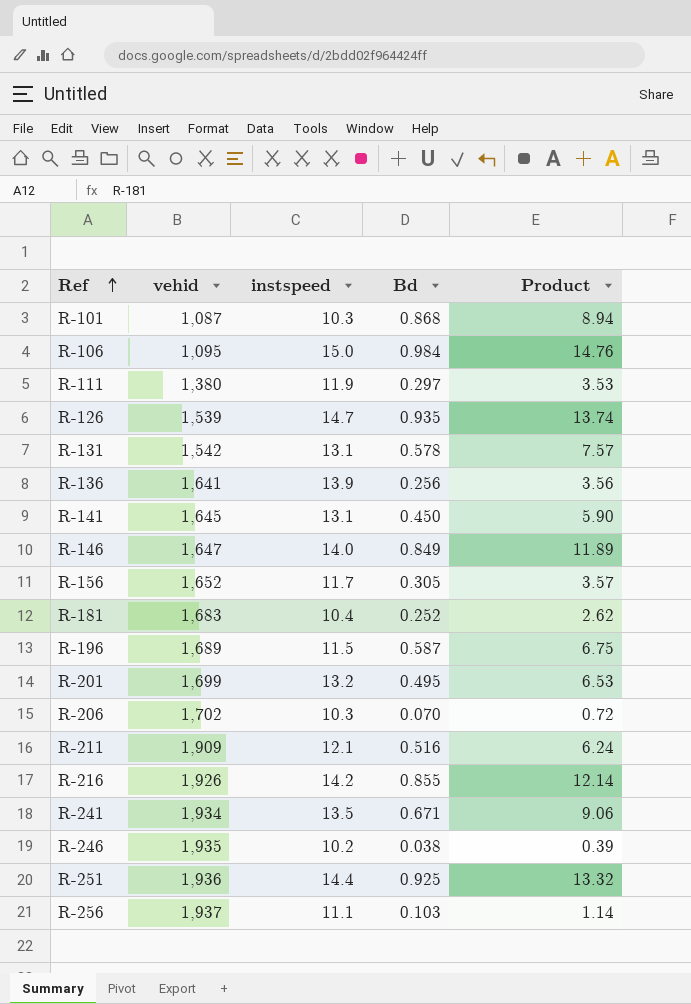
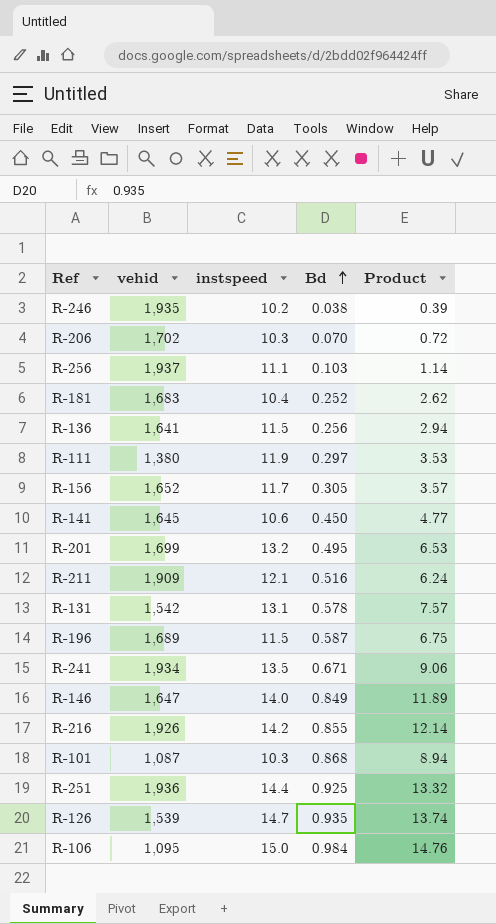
row order: Ref ascending -> Bd ascending
R-136 | instspeed: 13.9 -> 11.5
R-136 | Product: 3.56 -> 2.94
R-141 | instspeed: 13.1 -> 10.6
R-141 | Product: 5.90 -> 4.77

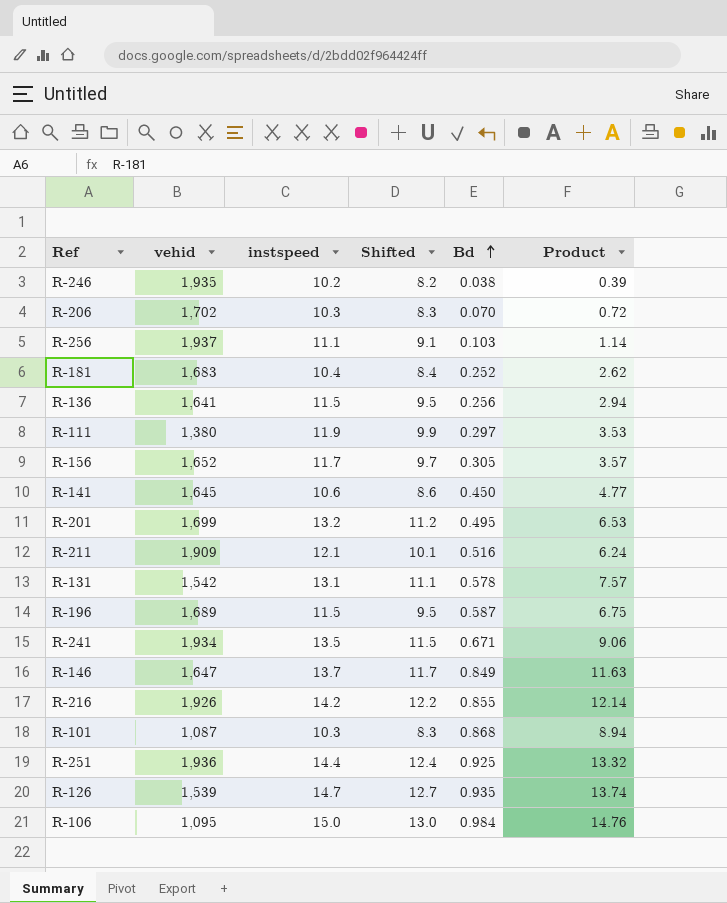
column Shifted | formula: none -> [instspeed] - 2
R-146 | instspeed: 14.0 -> 13.7
R-146 | Product: 11.89 -> 11.63

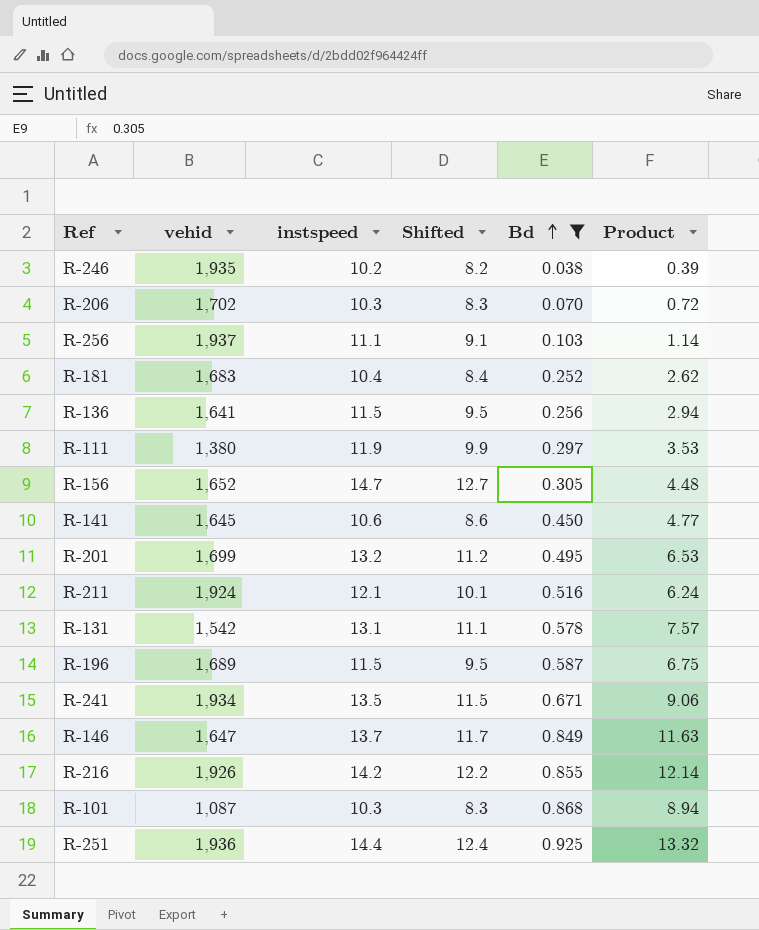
filter: none -> Bd <= 0.925
R-156 | instspeed: 11.7 -> 14.7
R-156 | Shifted: 9.7 -> 12.7
R-156 | Product: 3.57 -> 4.48
R-211 | vehid: 1,909 -> 1,924

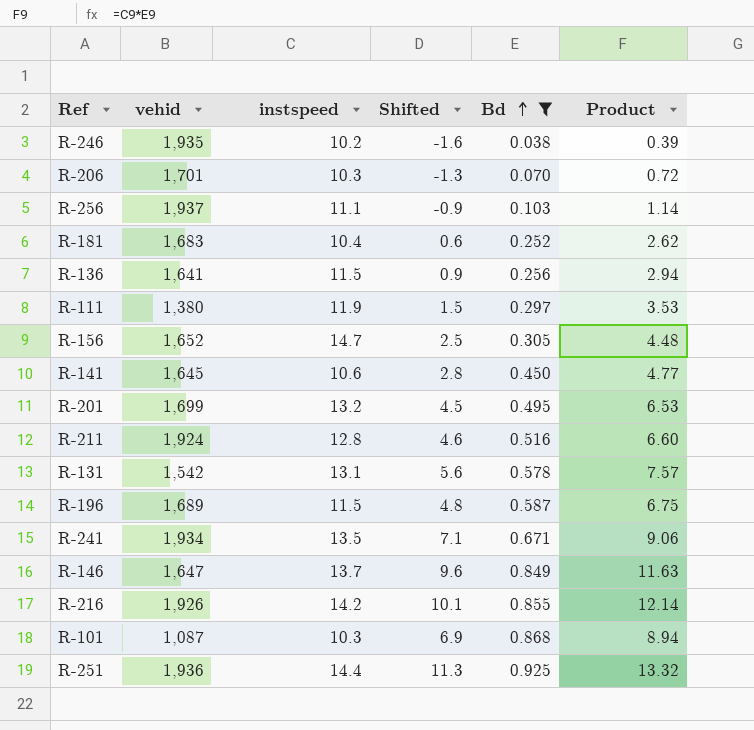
column Shifted | formula: [instspeed] - 2 -> [Product] - 2
R-206 | vehid: 1,702 -> 1,701
R-211 | instspeed: 12.1 -> 12.8
R-211 | Product: 6.24 -> 6.60

